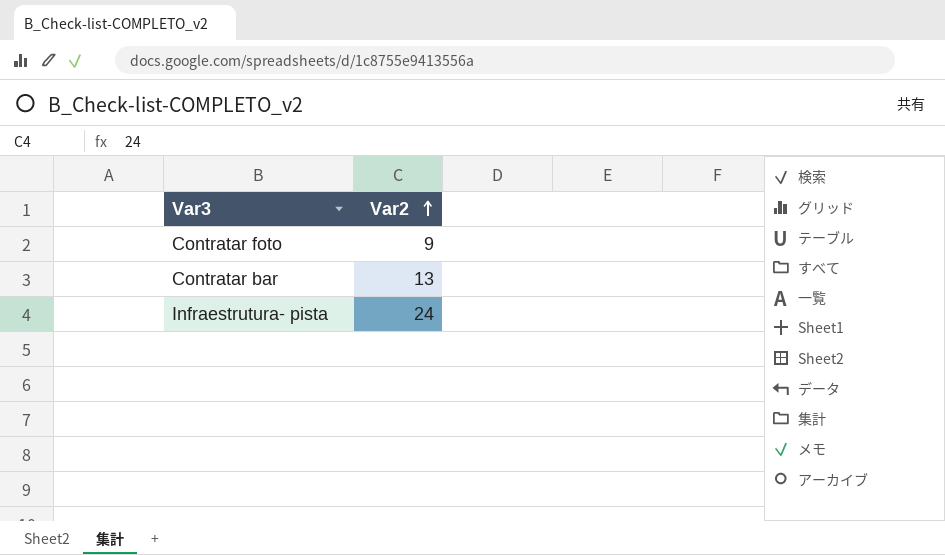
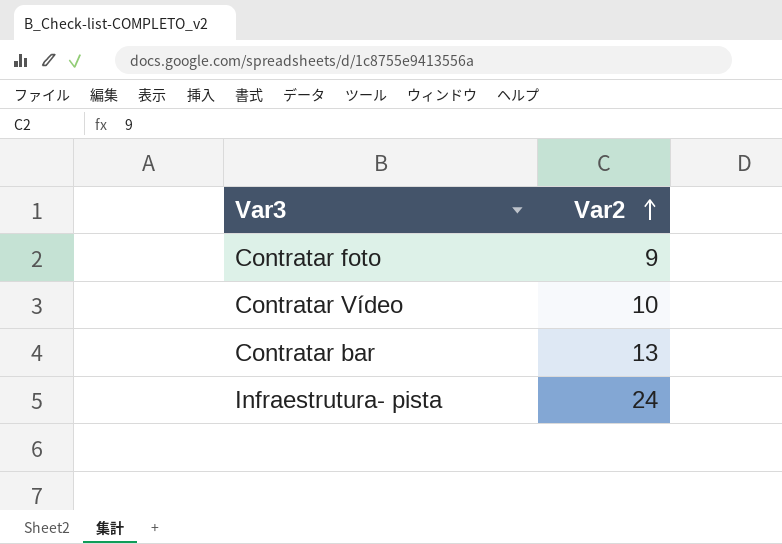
row Contratar Vídeo: none -> 10

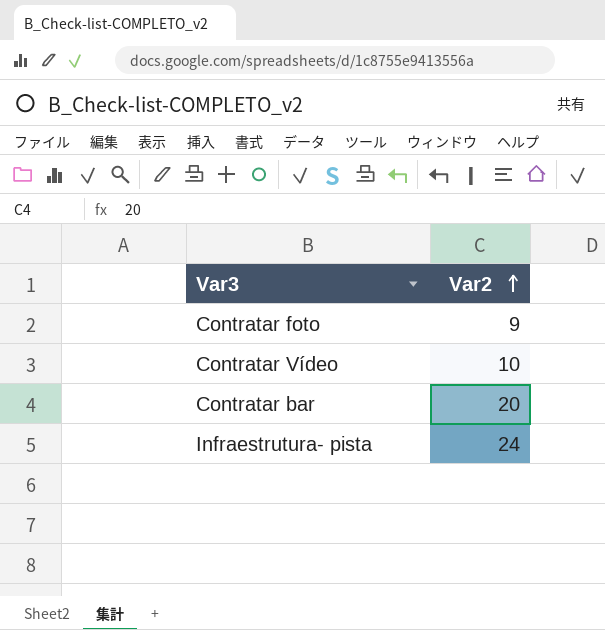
Contratar bar | Var2: 13 -> 20

